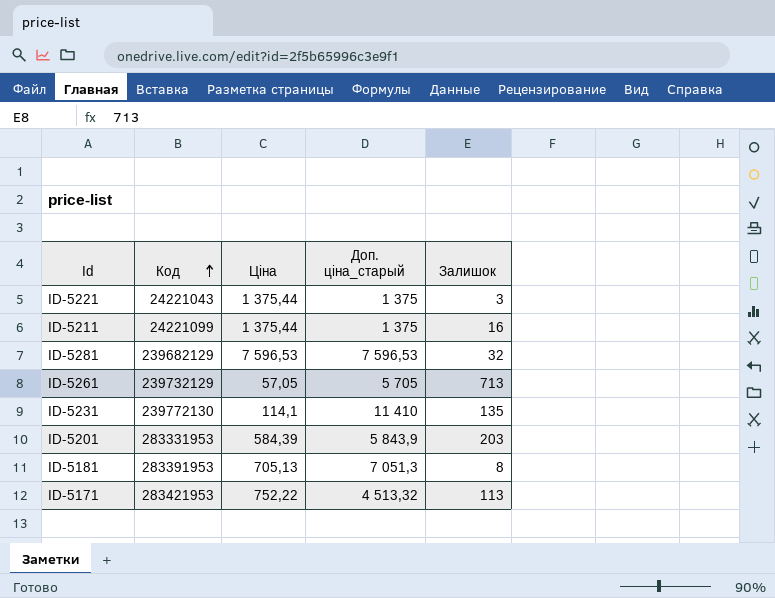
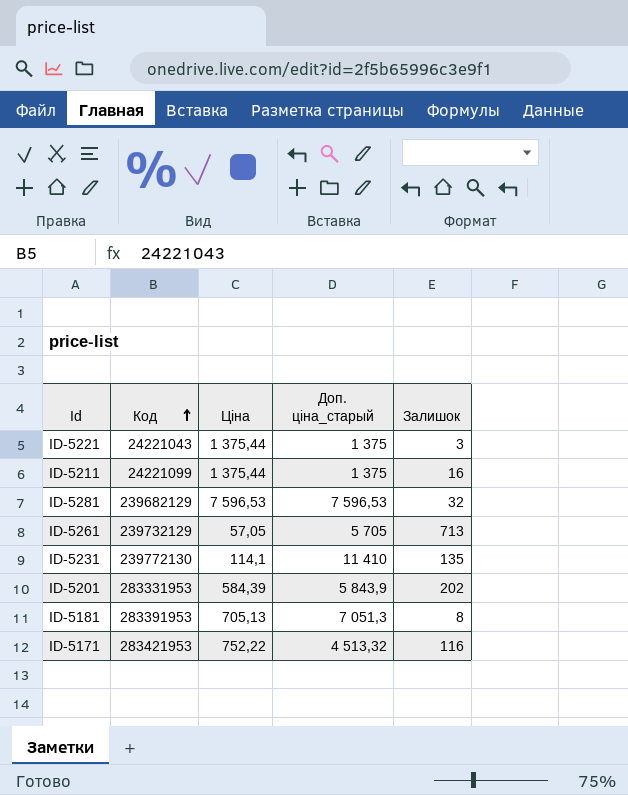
ID-5201 | Залишок: 203 -> 202
ID-5171 | Залишок: 113 -> 116

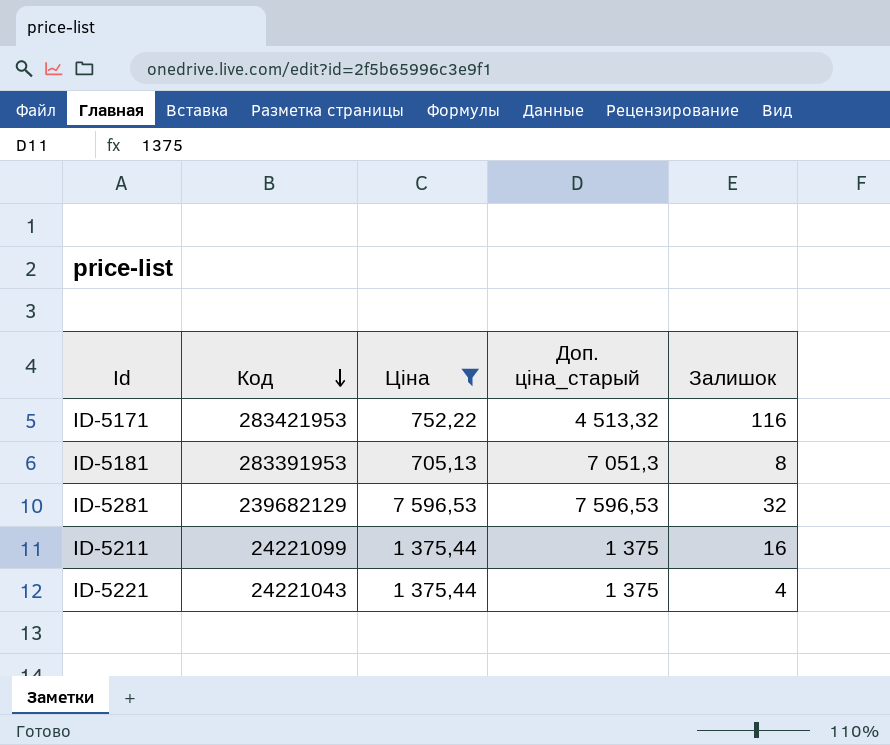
filter: none -> Ціна >= 705,13
row order: Код ascending -> Код descending
ID-5221 | Залишок: 3 -> 4

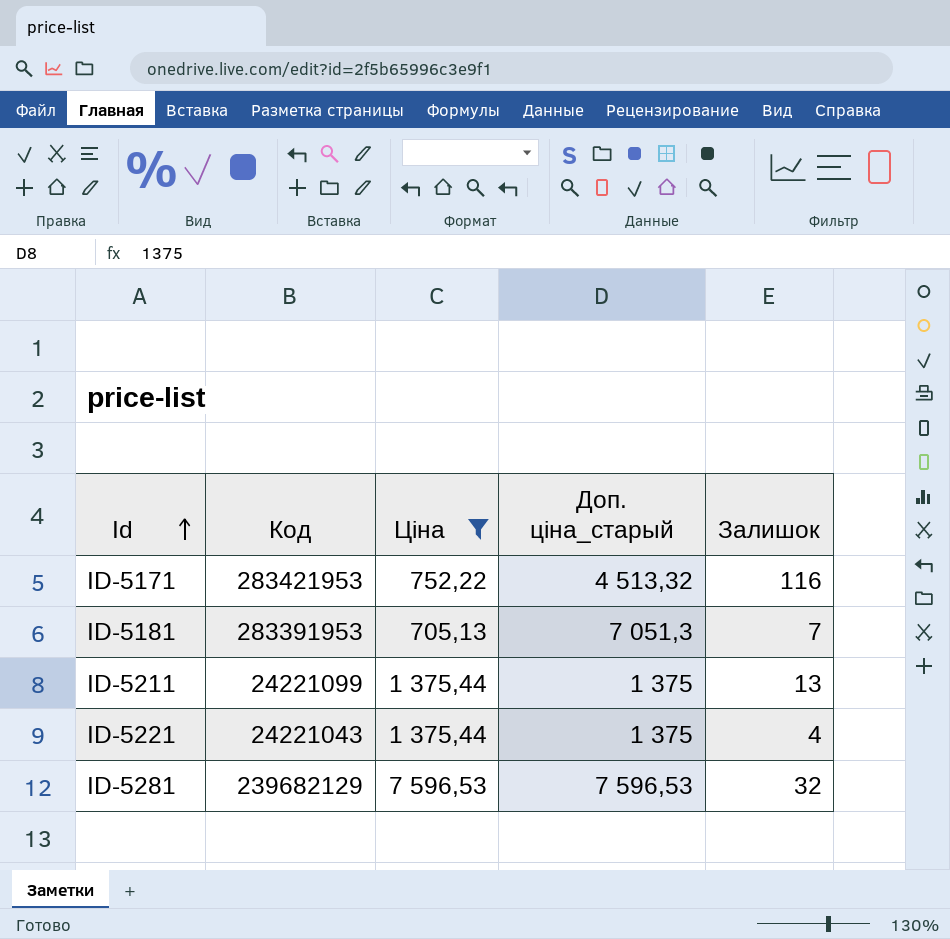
row order: Код descending -> Id ascending
ID-5181 | Залишок: 8 -> 7
ID-5211 | Залишок: 16 -> 13

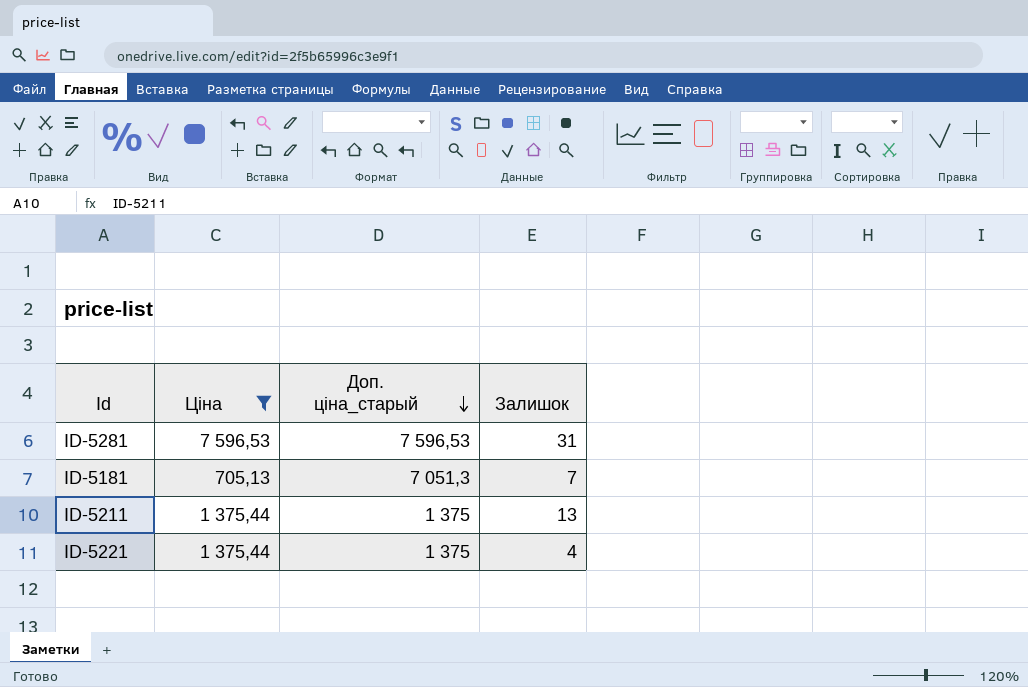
row order: Id ascending -> Доп. ціна_старый descending
column Код | position: 2 -> none
row ID-5171: 283421953 | 752,22 | 4 513,32 | 116 -> none
ID-5281 | Залишок: 32 -> 31

